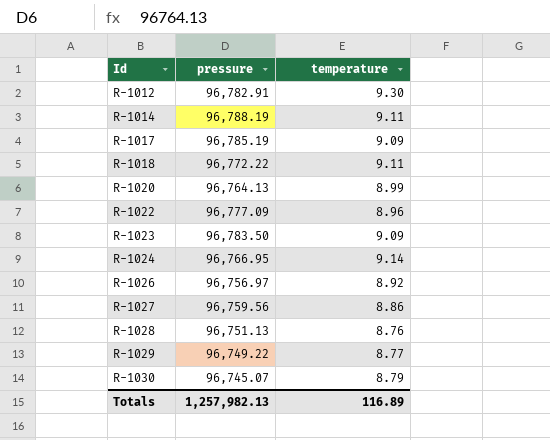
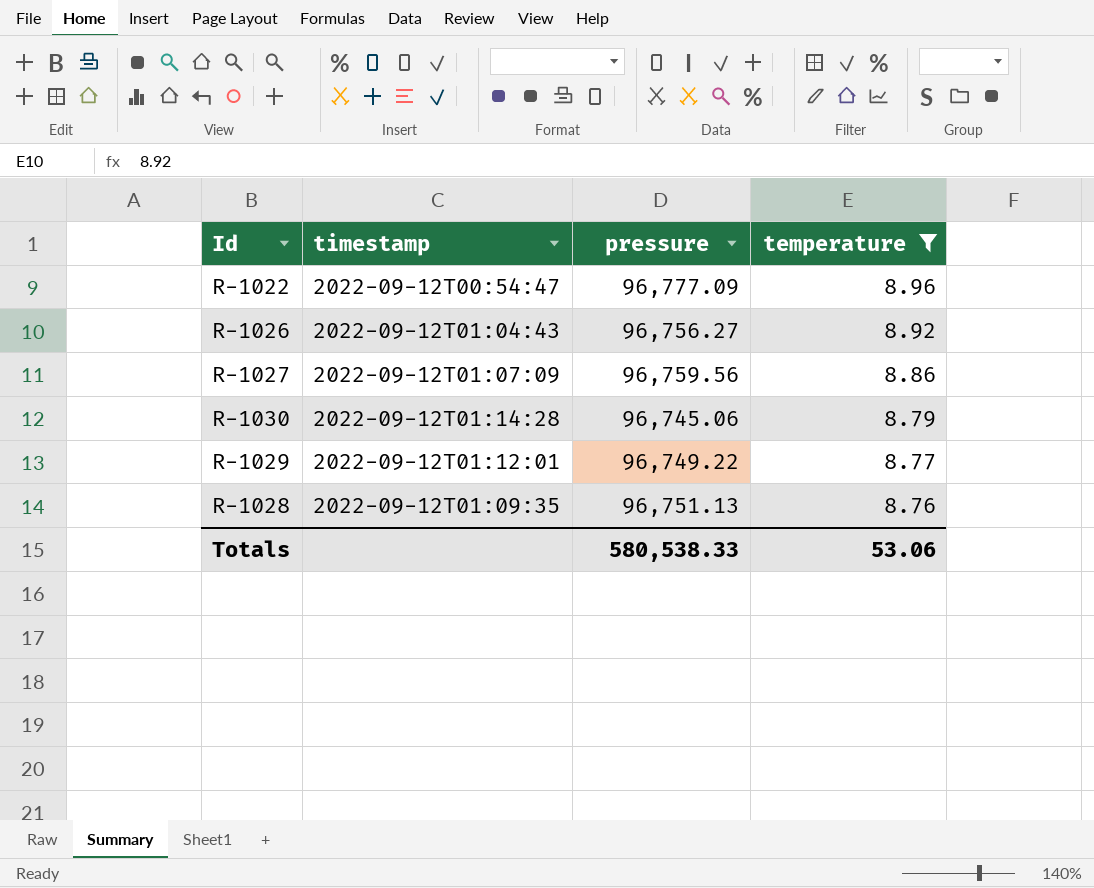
filter: none -> temperature <= 8.96
row order: Id ascending -> temperature descending
column timestamp | position: none -> 2
R-1026 | pressure: 96,756.97 -> 96,756.27
R-1030 | pressure: 96,745.07 -> 96,745.06
Totals | pressure: 1,257,982.13 -> 580,538.33
Totals | temperature: 116.89 -> 53.06

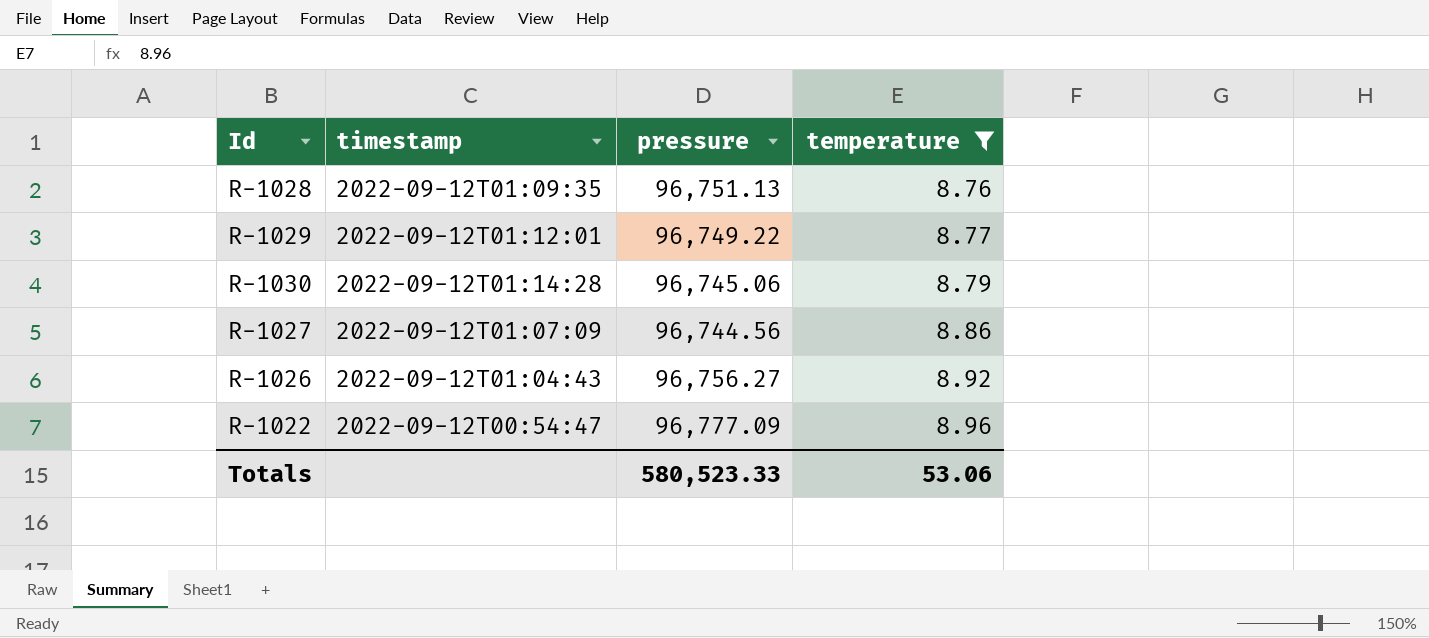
row order: temperature descending -> temperature ascending
R-1027 | pressure: 96,759.56 -> 96,744.56
Totals | pressure: 580,538.33 -> 580,523.33

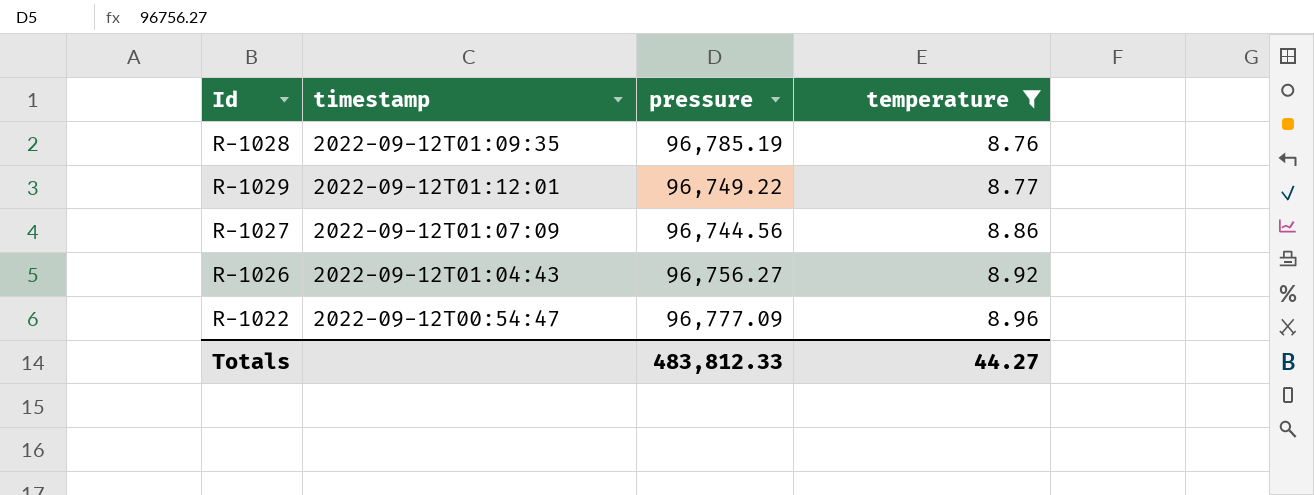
row R-1030: 2022-09-12T01:14:28 | 96,745.06 | 8.79 -> none
R-1028 | pressure: 96,751.13 -> 96,785.19
Totals | pressure: 580,523.33 -> 483,812.33
Totals | temperature: 53.06 -> 44.27

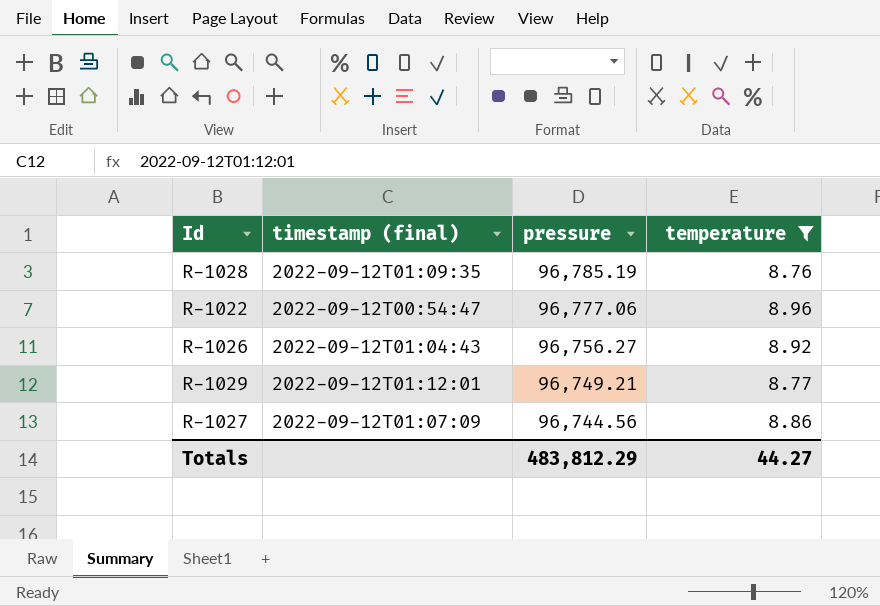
row order: temperature ascending -> pressure descending
column name: timestamp -> timestamp (final)
R-1022 | pressure: 96,777.09 -> 96,777.06
R-1029 | pressure: 96,749.22 -> 96,749.21
Totals | pressure: 483,812.33 -> 483,812.29

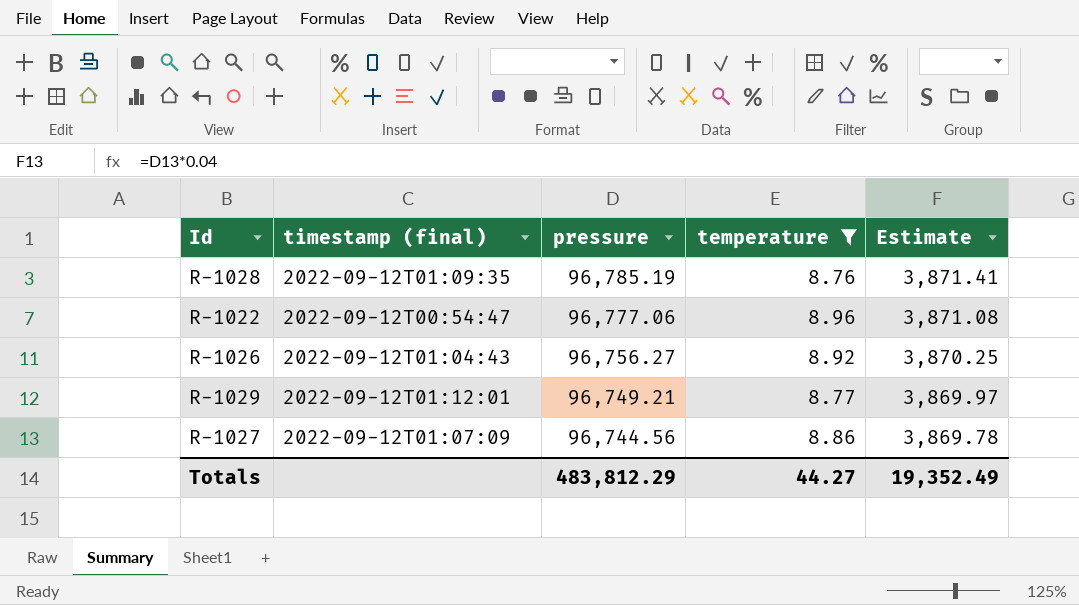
column Estimate | formula: none -> [pressure] * 0.04

